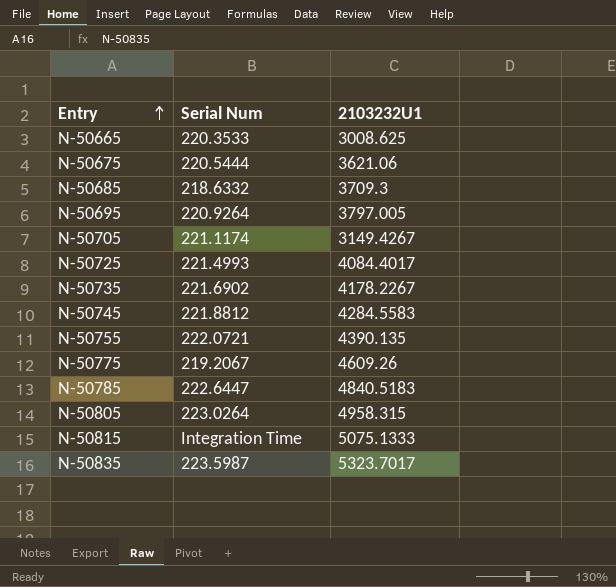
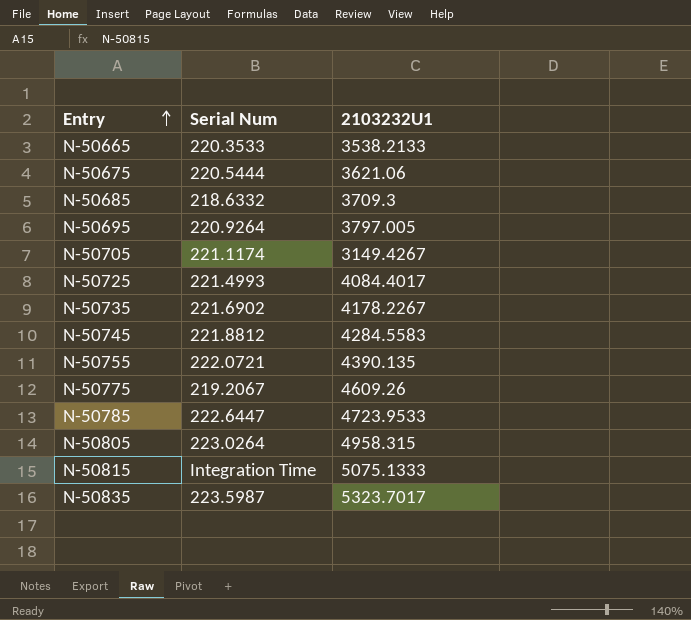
N-50665 | 2103232U1: 3008.625 -> 3538.2133
N-50785 | 2103232U1: 4840.5183 -> 4723.9533

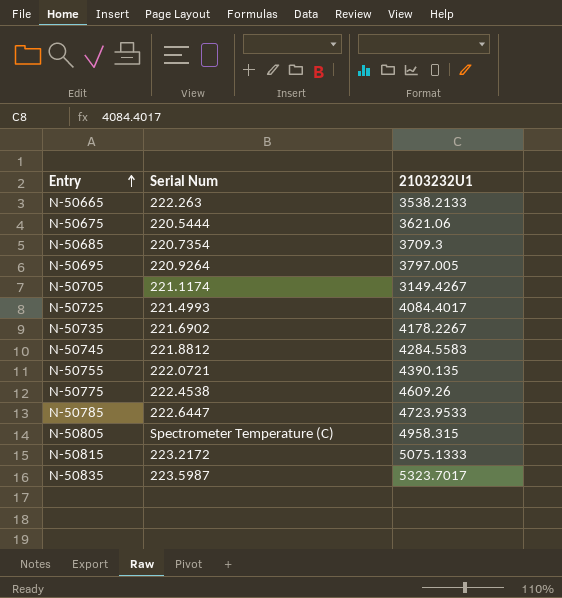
N-50665 | Serial Num: 220.3533 -> 222.263
N-50685 | Serial Num: 218.6332 -> 220.7354
N-50775 | Serial Num: 219.2067 -> 222.4538
N-50805 | Serial Num: 223.0264 -> Spectrometer Temperature (C)
N-50815 | Serial Num: Integration Time -> 223.2172

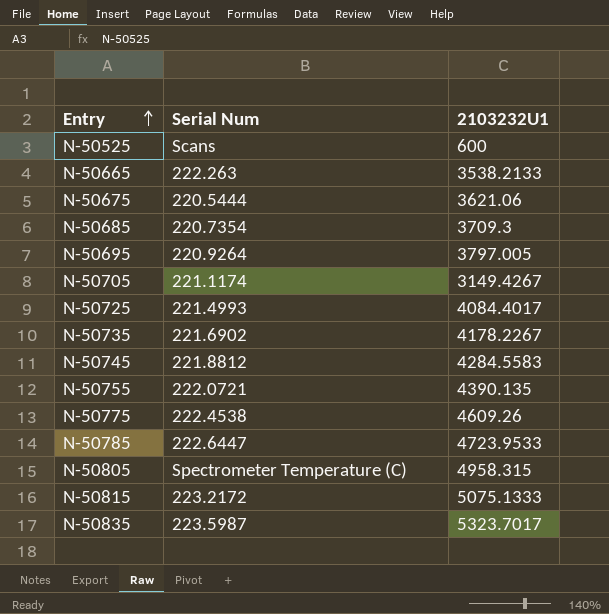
row N-50525: none -> Scans | 600

